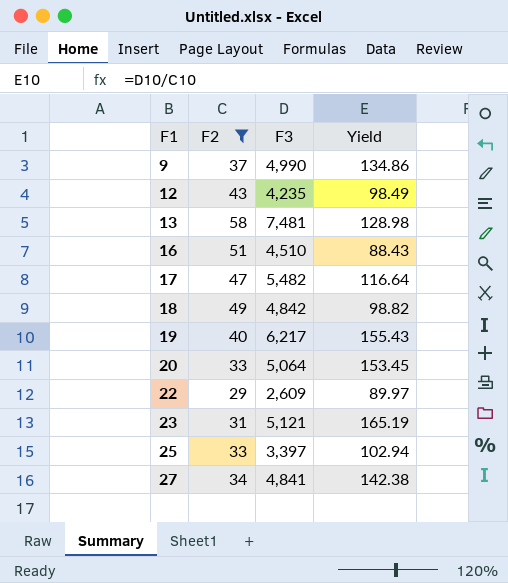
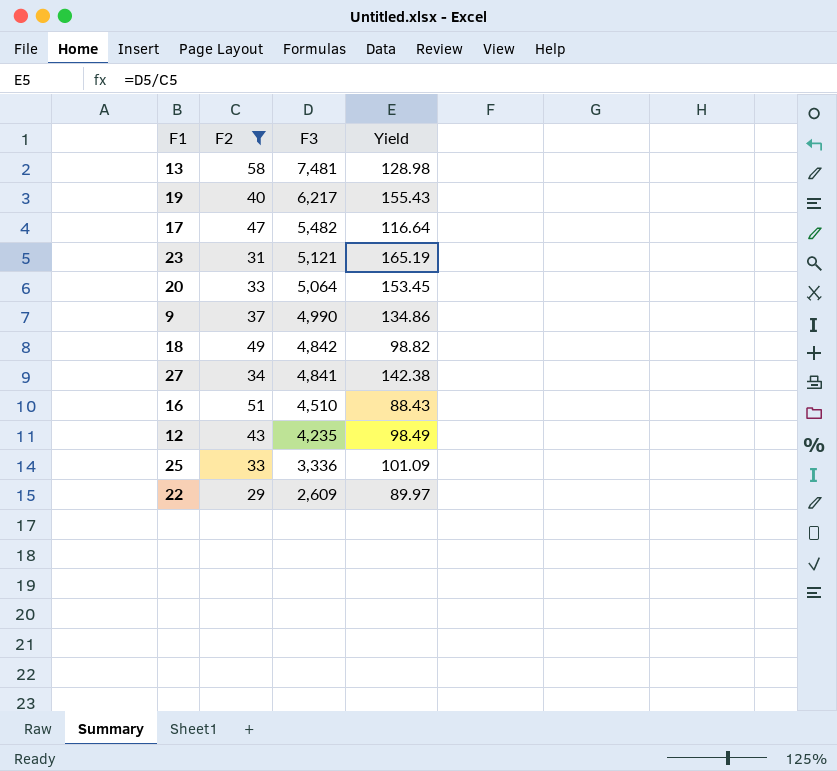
row order: F1 ascending -> F3 descending
25 | F3: 3,397 -> 3,336
25 | Yield: 102.94 -> 101.09

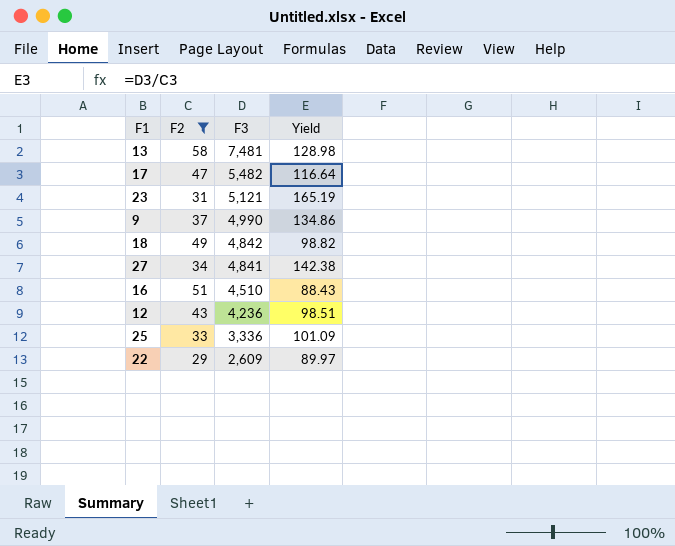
row 19: 40 | 6,217 | 155.43 -> none
row 20: 33 | 5,064 | 153.45 -> none
12 | F3: 4,235 -> 4,236
12 | Yield: 98.49 -> 98.51

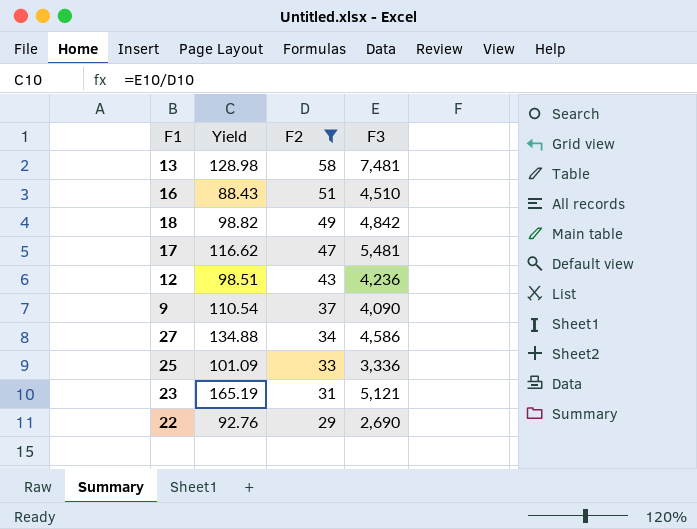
row order: F3 descending -> F2 descending
column Yield | position: 4 -> 2
17 | Yield: 116.64 -> 116.62
17 | F3: 5,482 -> 5,481
9 | Yield: 134.86 -> 110.54
9 | F3: 4,990 -> 4,090
27 | Yield: 142.38 -> 134.88
27 | F3: 4,841 -> 4,586
22 | Yield: 89.97 -> 92.76
22 | F3: 2,609 -> 2,690

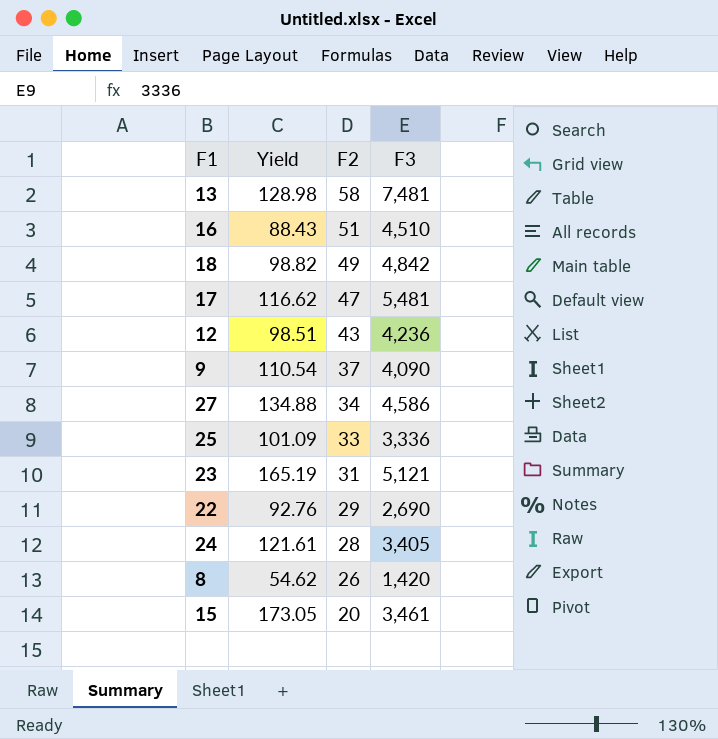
filter: F2 >= 29 -> none

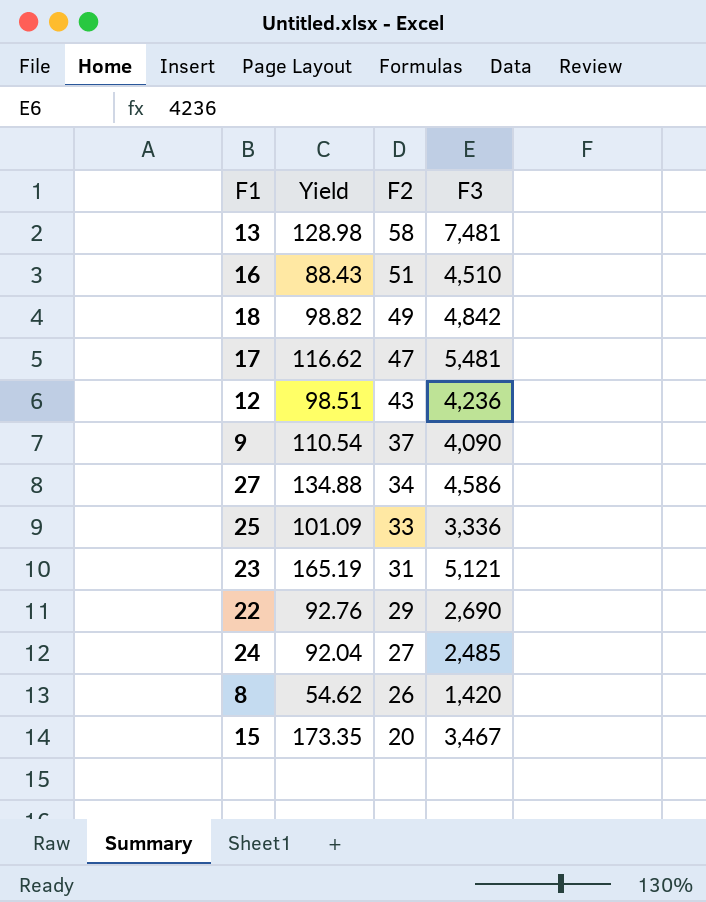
24 | Yield: 121.61 -> 92.04
24 | F2: 28 -> 27
24 | F3: 3,405 -> 2,485
15 | Yield: 173.05 -> 173.35
15 | F3: 3,461 -> 3,467

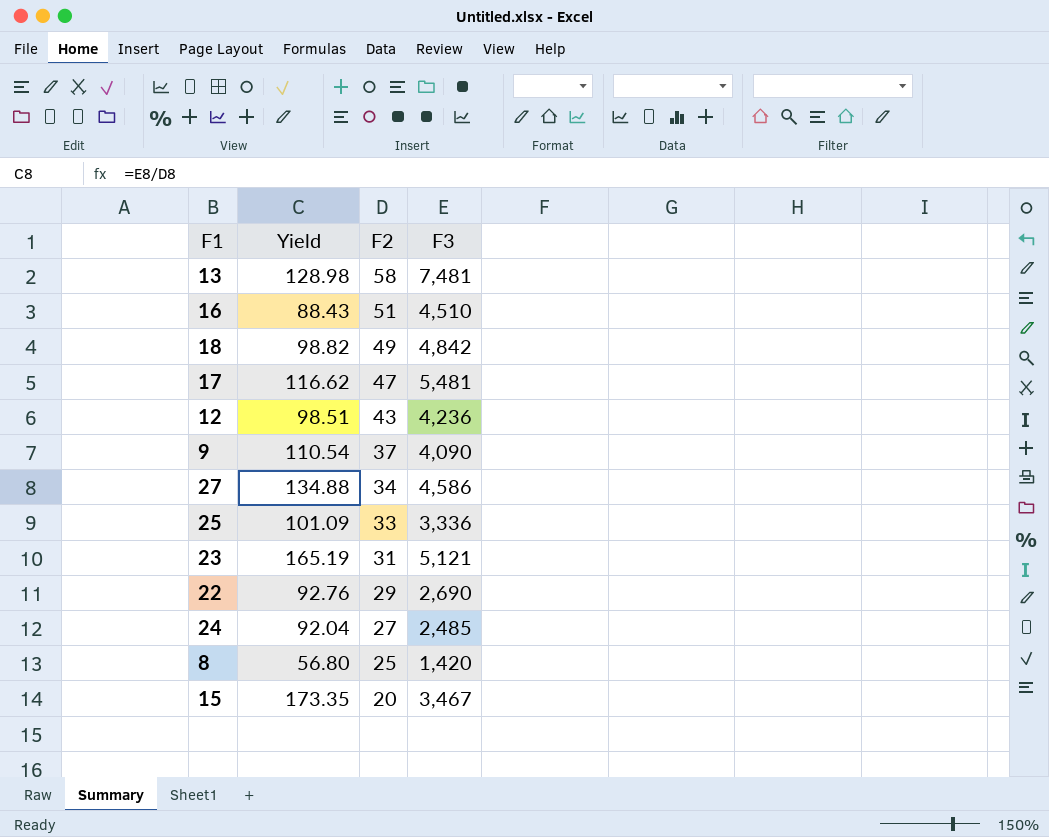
8 | Yield: 54.62 -> 56.80
8 | F2: 26 -> 25

